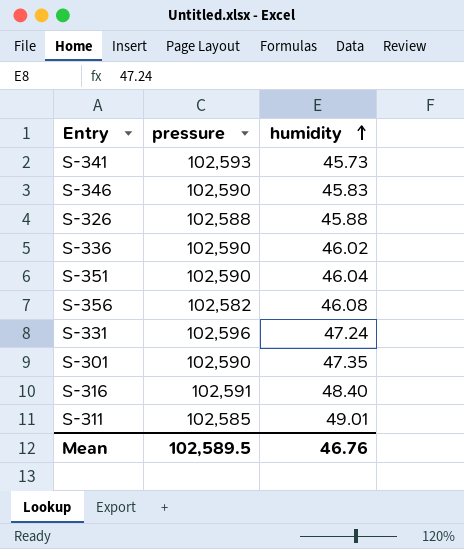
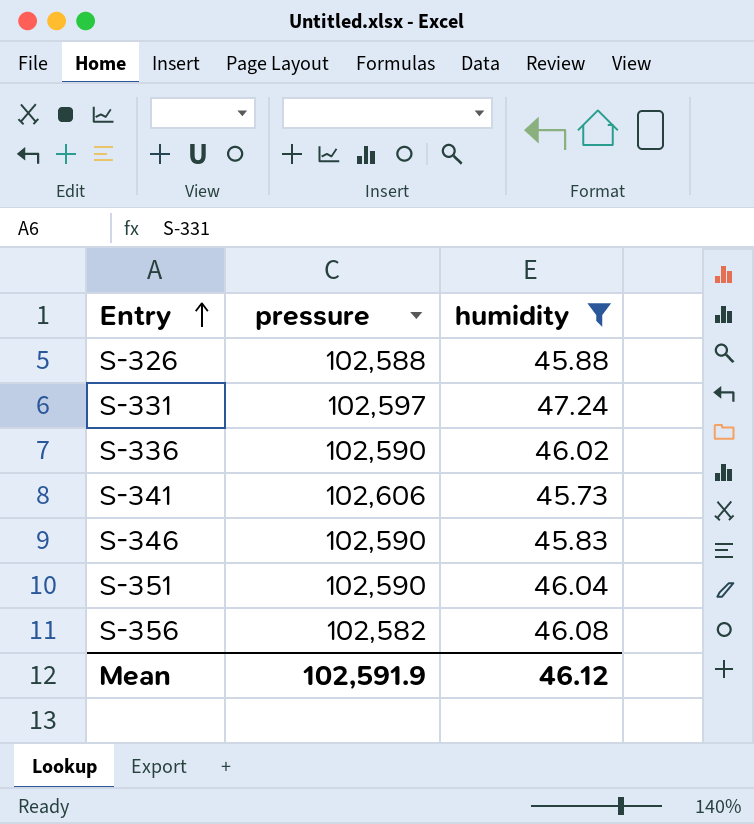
filter: none -> humidity <= 47.24
row order: humidity ascending -> Entry ascending
S-331 | pressure: 102,596 -> 102,597
S-341 | pressure: 102,593 -> 102,606
Mean | pressure: 102,589.5 -> 102,591.9
Mean | humidity: 46.76 -> 46.12

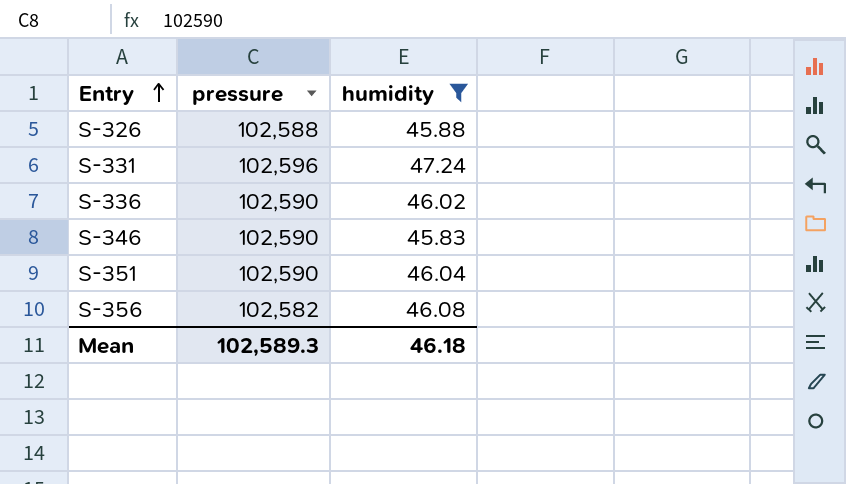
row S-341: 102,606 | 45.73 -> none
S-331 | pressure: 102,597 -> 102,596
Mean | pressure: 102,591.9 -> 102,589.3
Mean | humidity: 46.12 -> 46.18

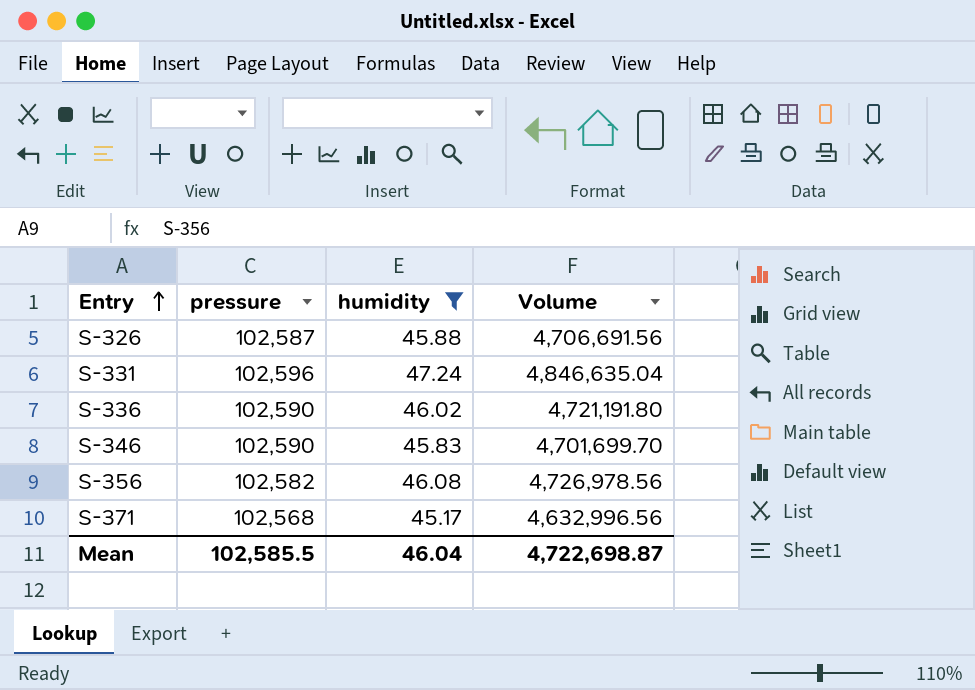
column Volume | formula: none -> [pressure] * [humidity]
row S-351: 102,590 | 46.04 -> none
S-326 | pressure: 102,588 -> 102,587
row S-371: none -> 102,568 | 45.17 | 4,632,996.56
Mean | pressure: 102,589.3 -> 102,585.5
Mean | humidity: 46.18 -> 46.04

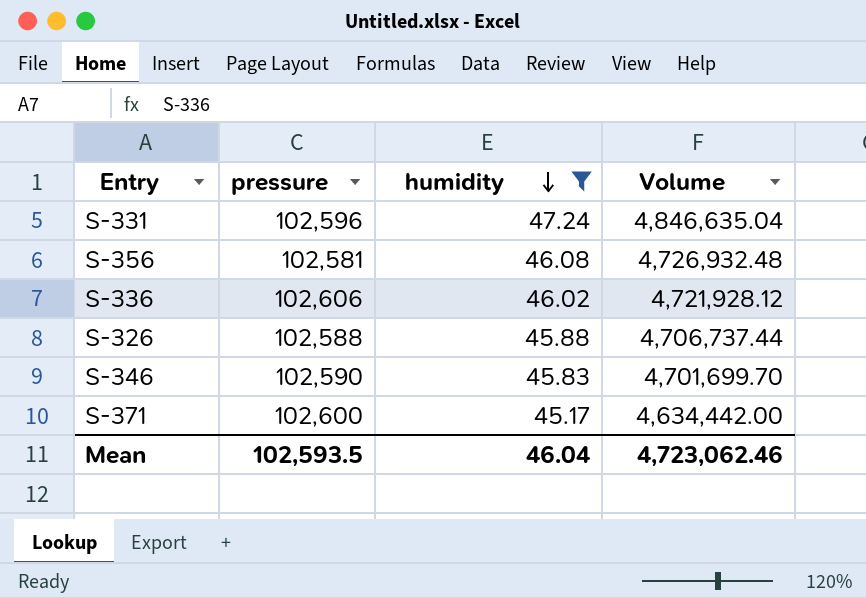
row order: Entry ascending -> humidity descending
S-356 | pressure: 102,582 -> 102,581
S-356 | Volume: 4,726,978.56 -> 4,726,932.48
S-336 | pressure: 102,590 -> 102,606
S-336 | Volume: 4,721,191.80 -> 4,721,928.12
S-326 | pressure: 102,587 -> 102,588
S-326 | Volume: 4,706,691.56 -> 4,706,737.44
S-371 | pressure: 102,568 -> 102,600
S-371 | Volume: 4,632,996.56 -> 4,634,442.00
Mean | pressure: 102,585.5 -> 102,593.5
Mean | Volume: 4,722,698.87 -> 4,723,062.46

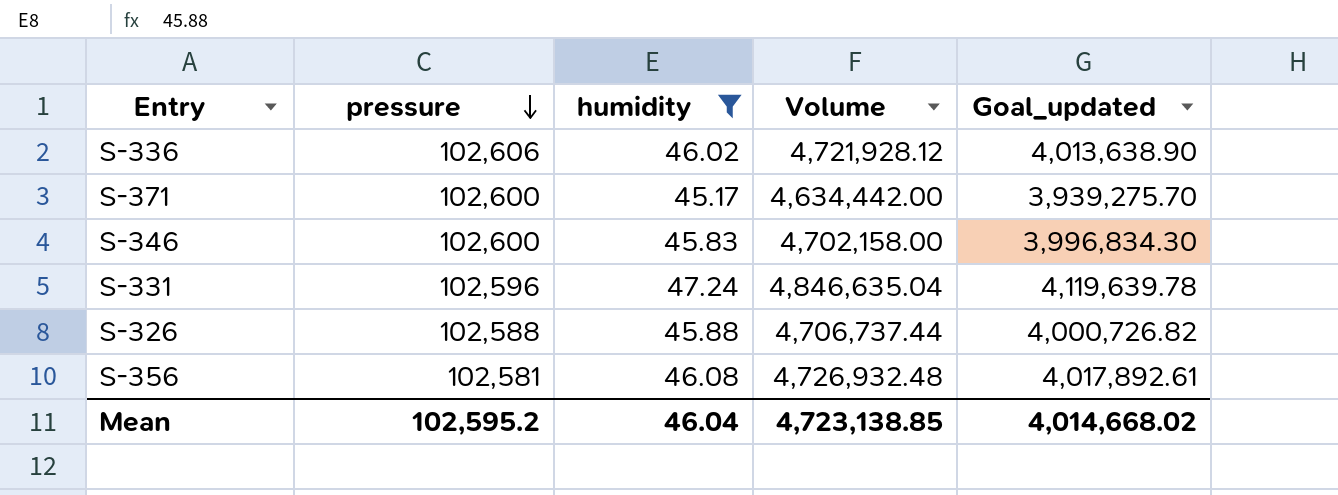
row order: humidity descending -> pressure descending
column Goal_updated | formula: none -> [Volume] * 0.85
S-346 | pressure: 102,590 -> 102,600
S-346 | Volume: 4,701,699.70 -> 4,702,158.00
Mean | pressure: 102,593.5 -> 102,595.2
Mean | Volume: 4,723,062.46 -> 4,723,138.85

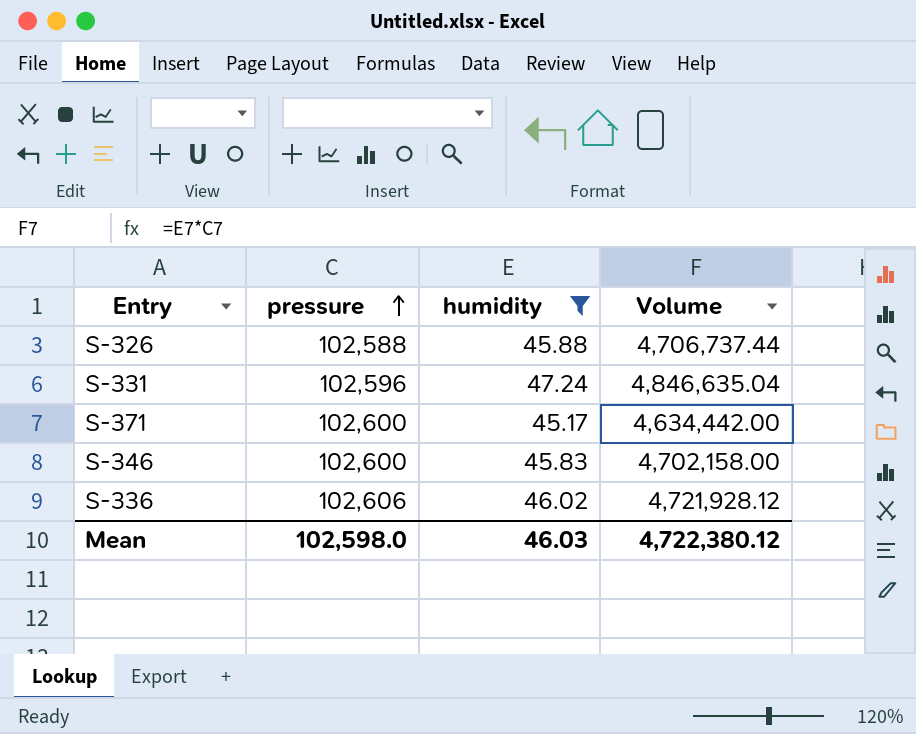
row order: pressure descending -> pressure ascending
column Goal_updated | formula: [Volume] * 0.85 -> none
row S-356: 102,581 | 46.08 | 4,726,932.48 | 4,017,892.61 -> none
Mean | pressure: 102,595.2 -> 102,598.0
Mean | humidity: 46.04 -> 46.03
Mean | Volume: 4,723,138.85 -> 4,722,380.12

